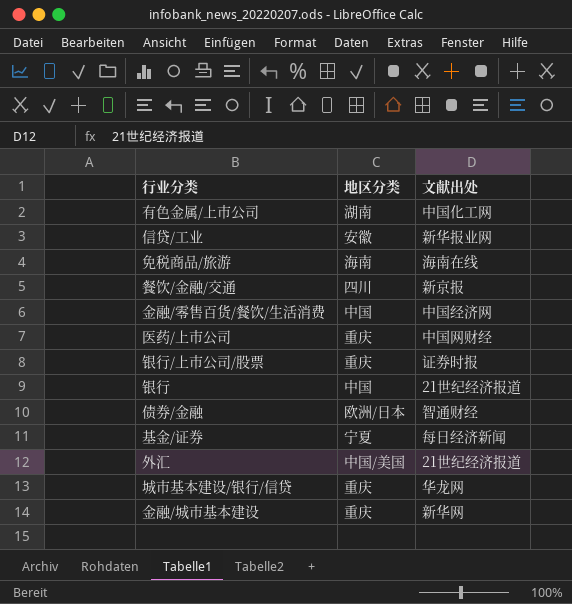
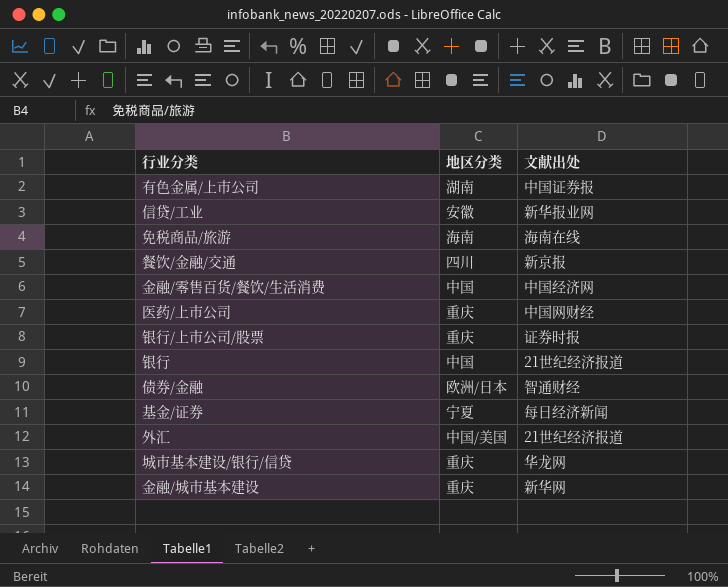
有色金属/上市公司 | 文献出处: 中国化工网 -> 中国证券报

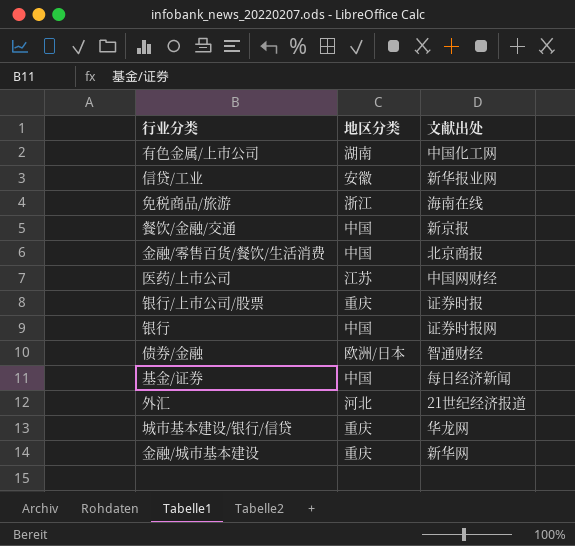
有色金属/上市公司 | 文献出处: 中国证券报 -> 中国化工网
免税商品/旅游 | 地区分类: 海南 -> 浙江
餐饮/金融/交通 | 地区分类: 四川 -> 中国
金融/零售百货/餐饮/生活消费 | 文献出处: 中国经济网 -> 北京商报
医药/上市公司 | 地区分类: 重庆 -> 江苏
银行 | 文献出处: 21世纪经济报道 -> 证券时报网
基金/证券 | 地区分类: 宁夏 -> 中国
外汇 | 地区分类: 中国/美国 -> 河北

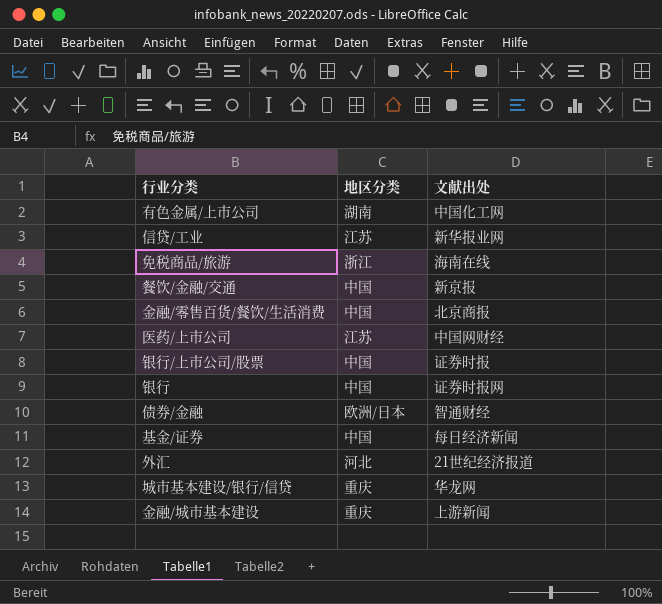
信贷/工业 | 地区分类: 安徽 -> 江苏
银行/上市公司/股票 | 地区分类: 重庆 -> 中国
金融/城市基本建设 | 文献出处: 新华网 -> 上游新闻

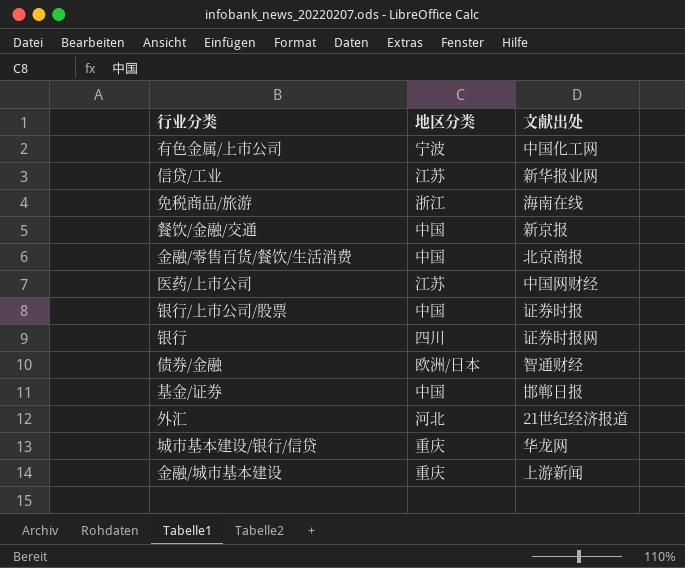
有色金属/上市公司 | 地区分类: 湖南 -> 宁波
银行 | 地区分类: 中国 -> 四川
基金/证券 | 文献出处: 每日经济新闻 -> 邯郸日报

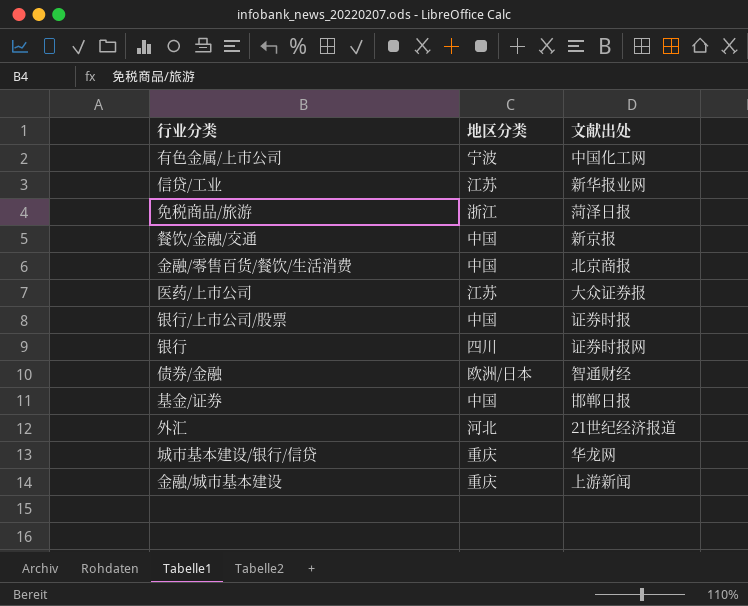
免税商品/旅游 | 文献出处: 海南在线 -> 菏泽日报
医药/上市公司 | 文献出处: 中国网财经 -> 大众证券报

